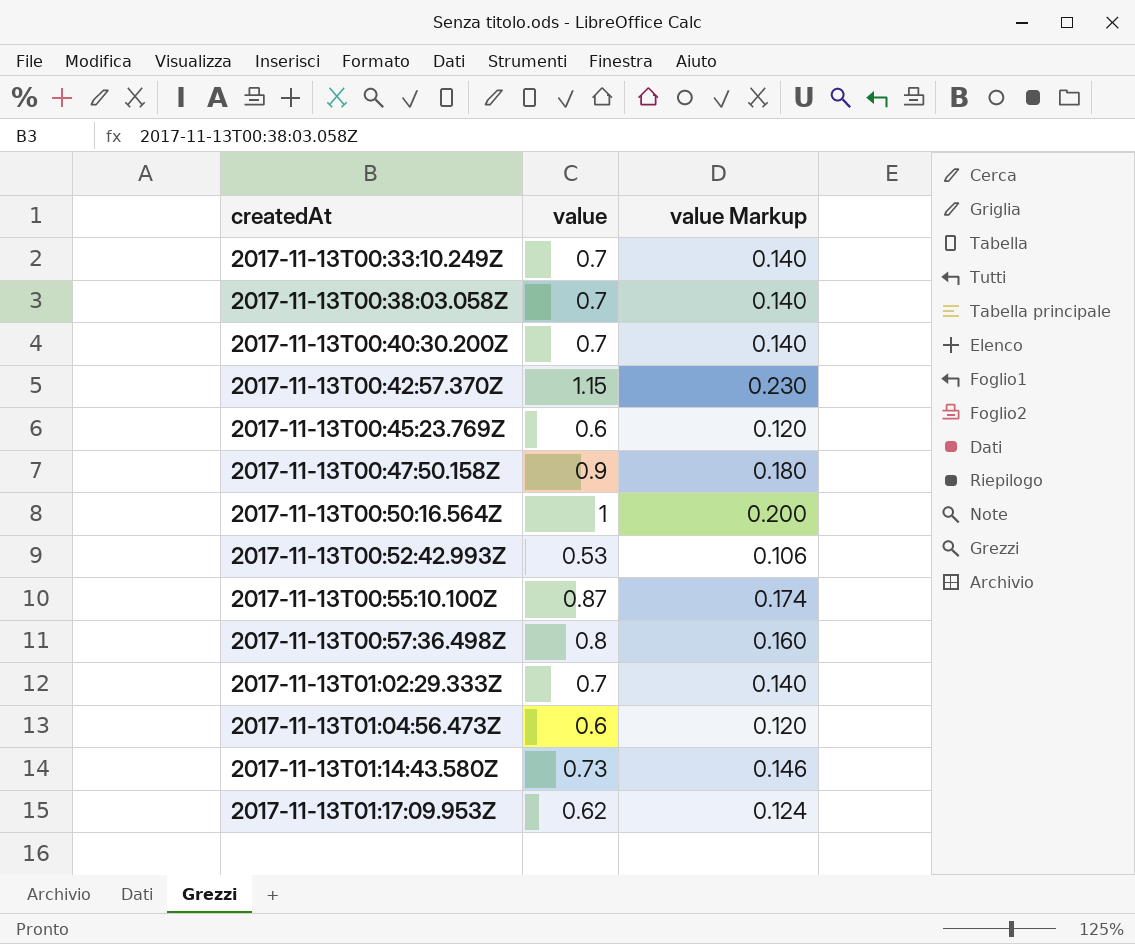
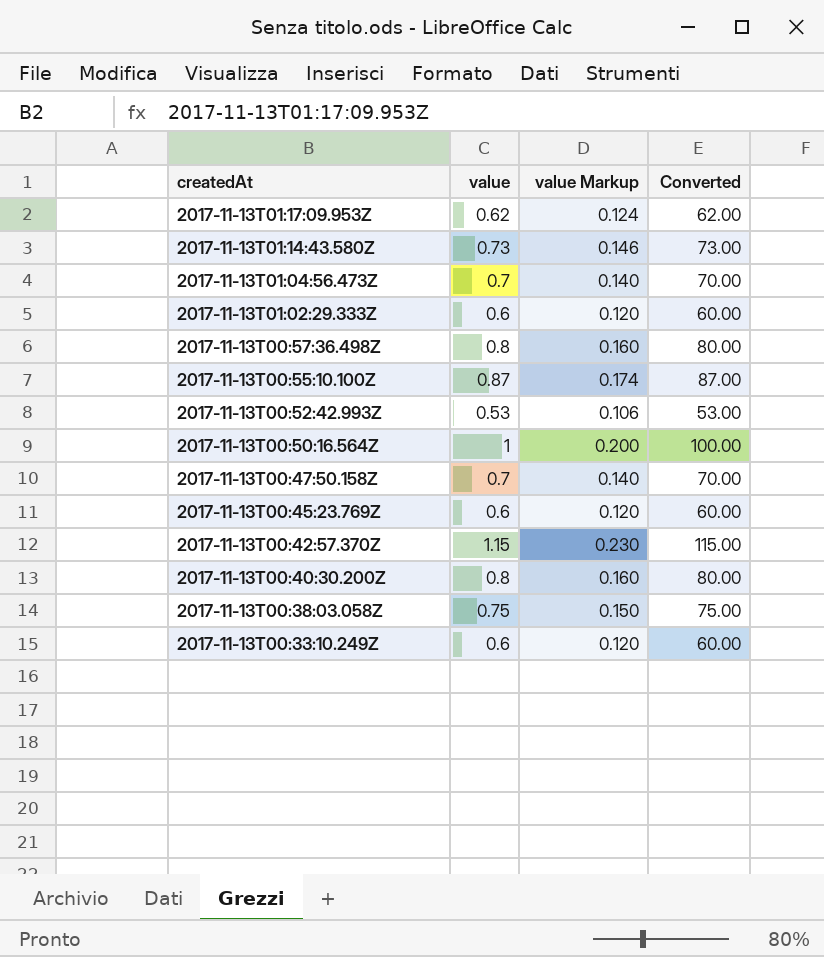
row order: createdAt ascending -> createdAt descending
column Converted | formula: none -> [value] * 100
2017-11-13T01:04:56.473Z | value: 0.6 -> 0.7
2017-11-13T01:04:56.473Z | value Markup: 0.120 -> 0.140
2017-11-13T01:02:29.333Z | value: 0.7 -> 0.6
2017-11-13T01:02:29.333Z | value Markup: 0.140 -> 0.120
2017-11-13T00:47:50.158Z | value: 0.9 -> 0.7
2017-11-13T00:47:50.158Z | value Markup: 0.180 -> 0.140
2017-11-13T00:40:30.200Z | value: 0.7 -> 0.8
2017-11-13T00:40:30.200Z | value Markup: 0.140 -> 0.160
2017-11-13T00:38:03.058Z | value: 0.7 -> 0.75
2017-11-13T00:38:03.058Z | value Markup: 0.140 -> 0.150
2017-11-13T00:33:10.249Z | value: 0.7 -> 0.6
2017-11-13T00:33:10.249Z | value Markup: 0.140 -> 0.120

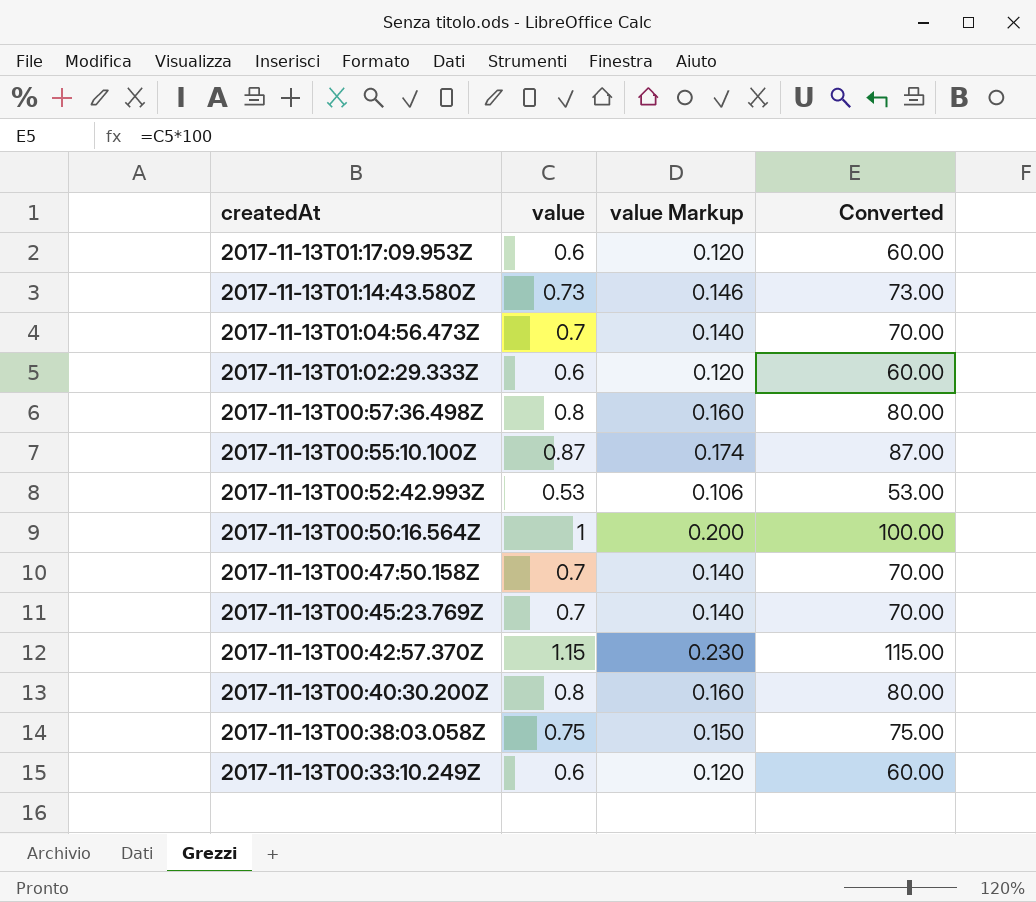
2017-11-13T01:17:09.953Z | value: 0.62 -> 0.6
2017-11-13T01:17:09.953Z | value Markup: 0.124 -> 0.120
2017-11-13T01:17:09.953Z | Converted: 62.00 -> 60.00
2017-11-13T00:45:23.769Z | value: 0.6 -> 0.7
2017-11-13T00:45:23.769Z | value Markup: 0.120 -> 0.140
2017-11-13T00:45:23.769Z | Converted: 60.00 -> 70.00

